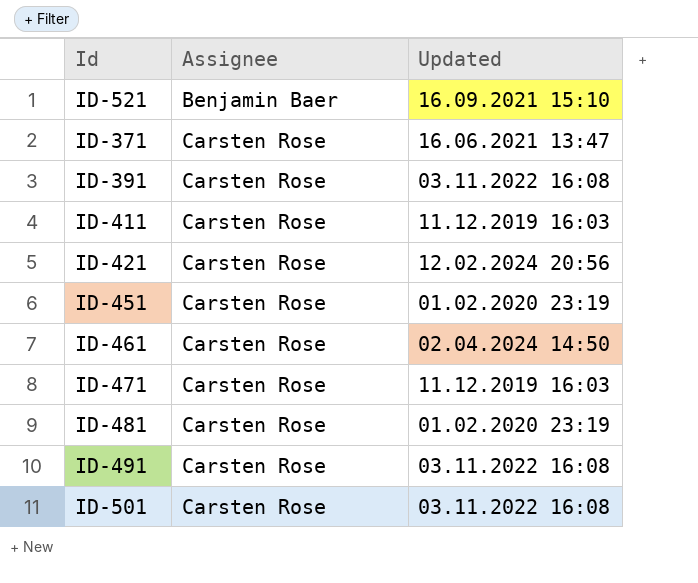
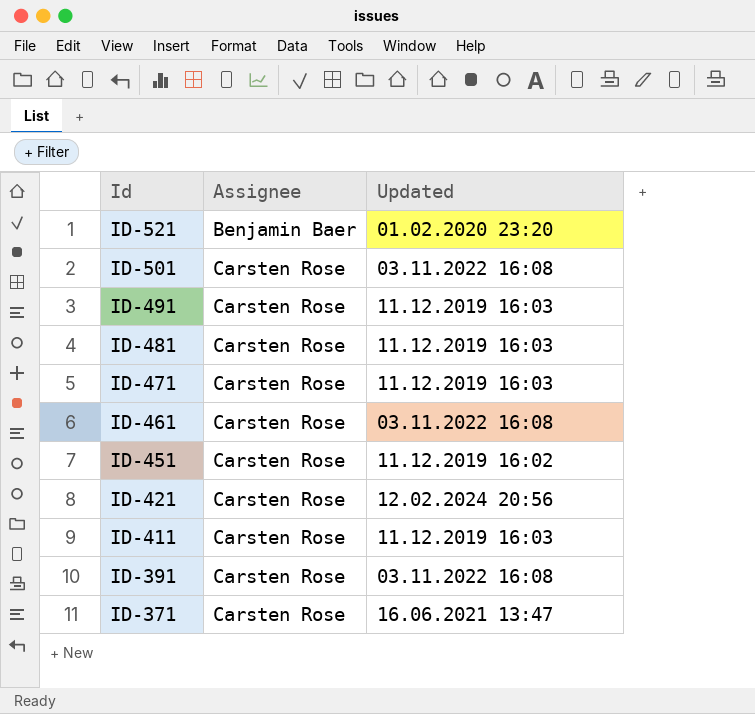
row order: Assignee ascending -> Id descending
ID-521 | Updated: 16.09.2021 15:10 -> 01.02.2020 23:20
ID-491 | Updated: 03.11.2022 16:08 -> 11.12.2019 16:03
ID-481 | Updated: 01.02.2020 23:19 -> 11.12.2019 16:03
ID-461 | Updated: 02.04.2024 14:50 -> 03.11.2022 16:08
ID-451 | Updated: 01.02.2020 23:19 -> 11.12.2019 16:02

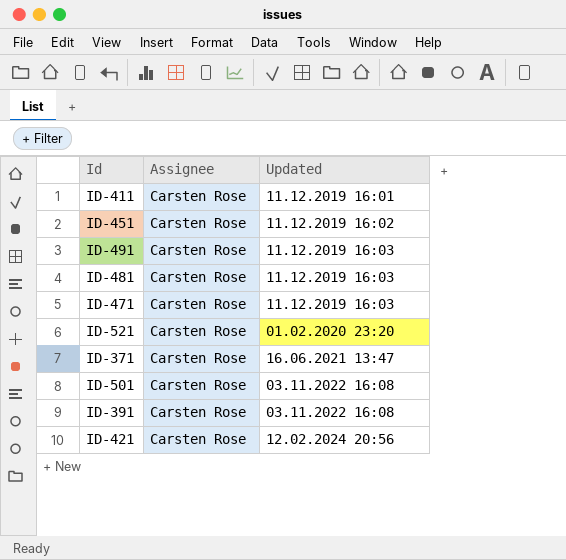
row order: Id descending -> Updated ascending
row ID-461: Carsten Rose | 03.11.2022 16:08 -> none
ID-411 | Updated: 11.12.2019 16:03 -> 11.12.2019 16:01
ID-521 | Assignee: Benjamin Baer -> Carsten Rose

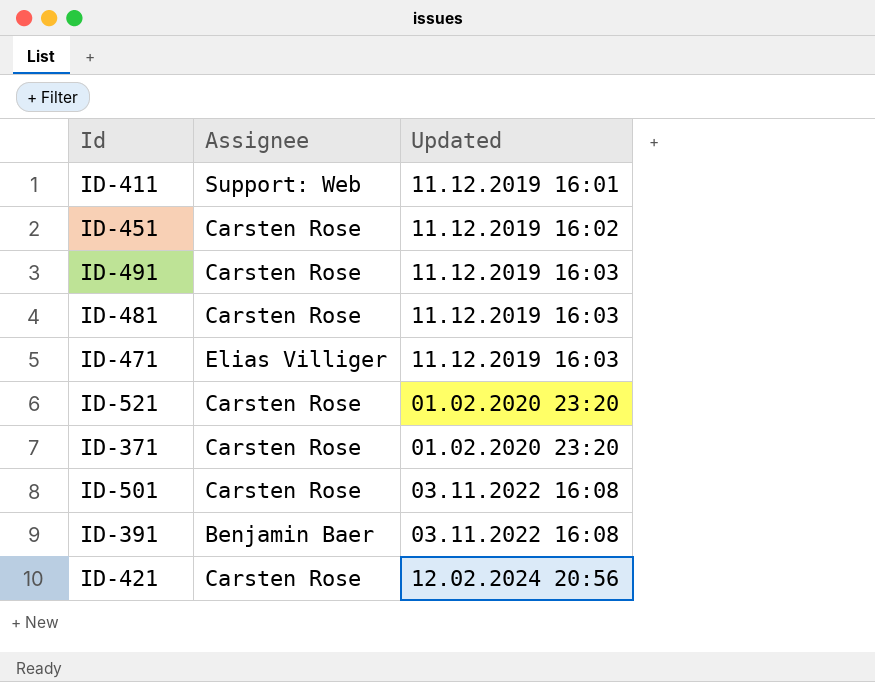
ID-411 | Assignee: Carsten Rose -> Support: Web
ID-471 | Assignee: Carsten Rose -> Elias Villiger
ID-371 | Updated: 16.06.2021 13:47 -> 01.02.2020 23:20
ID-391 | Assignee: Carsten Rose -> Benjamin Baer

